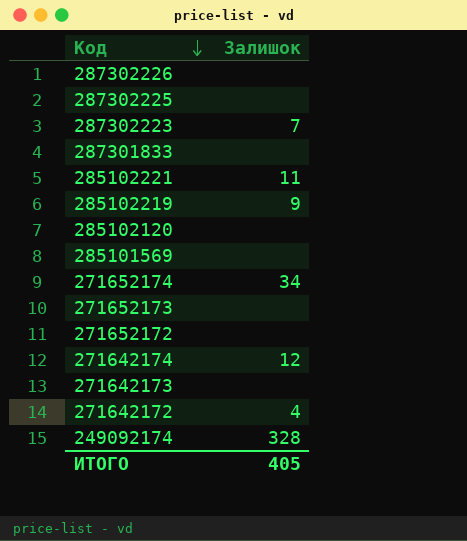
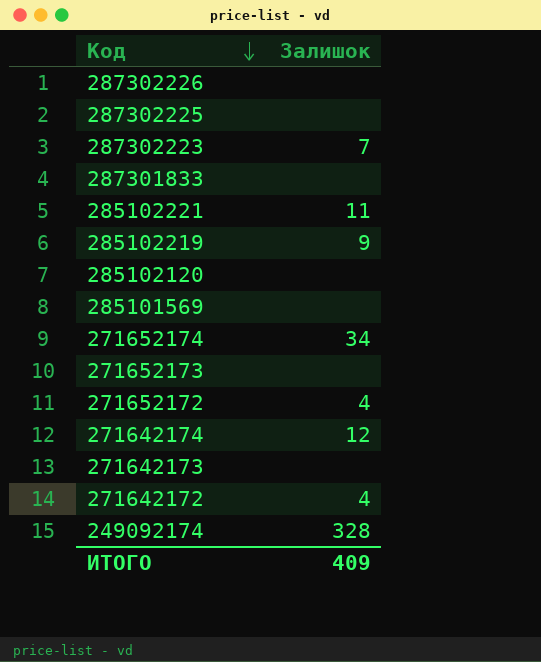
271652172 | Залишок: none -> 4
ИТОГО | Залишок: 405 -> 409

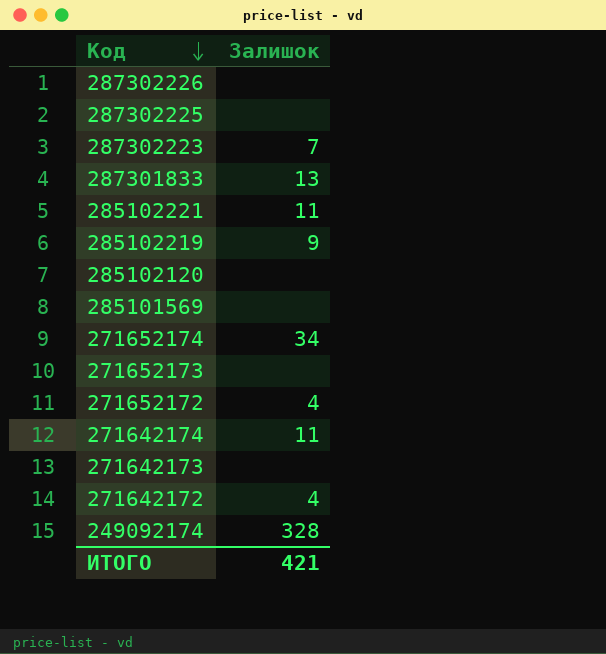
287301833 | Залишок: none -> 13
271642174 | Залишок: 12 -> 11
ИТОГО | Залишок: 409 -> 421

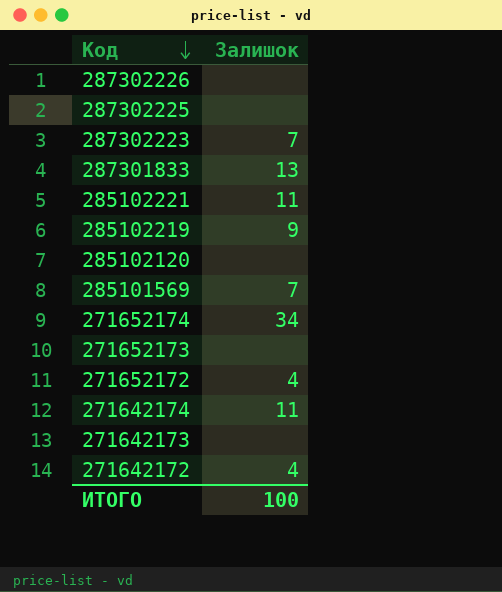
row 249092174: 328 -> none
285101569 | Залишок: none -> 7
ИТОГО | Залишок: 421 -> 100

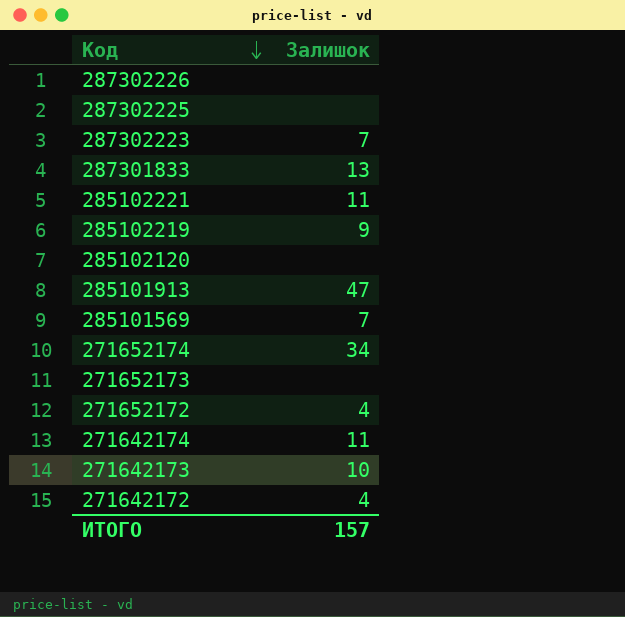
row 285101913: none -> 47
271642173 | Залишок: none -> 10
ИТОГО | Залишок: 100 -> 157

